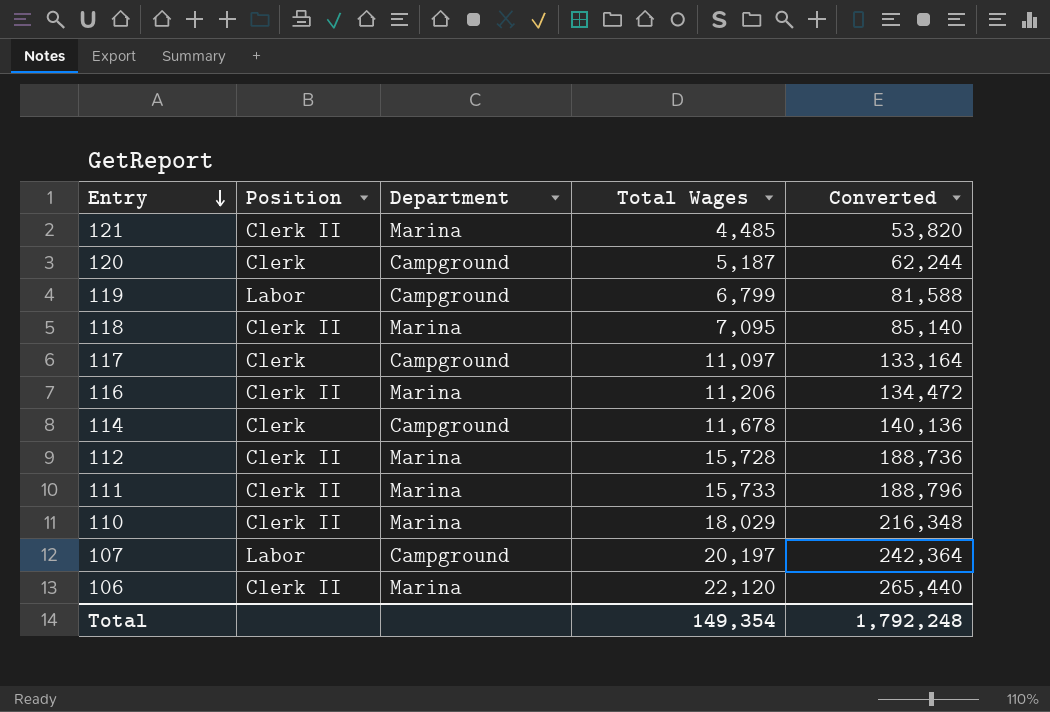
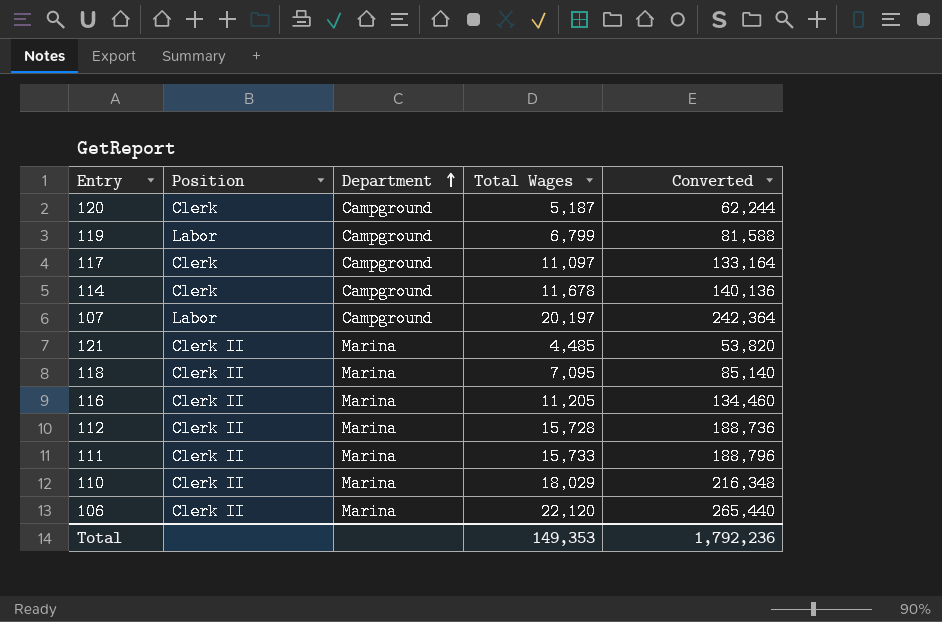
row order: Entry descending -> Department ascending
116 | Total Wages: 11,206 -> 11,205
116 | Converted: 134,472 -> 134,460
Total | Total Wages: 149,354 -> 149,353
Total | Converted: 1,792,248 -> 1,792,236

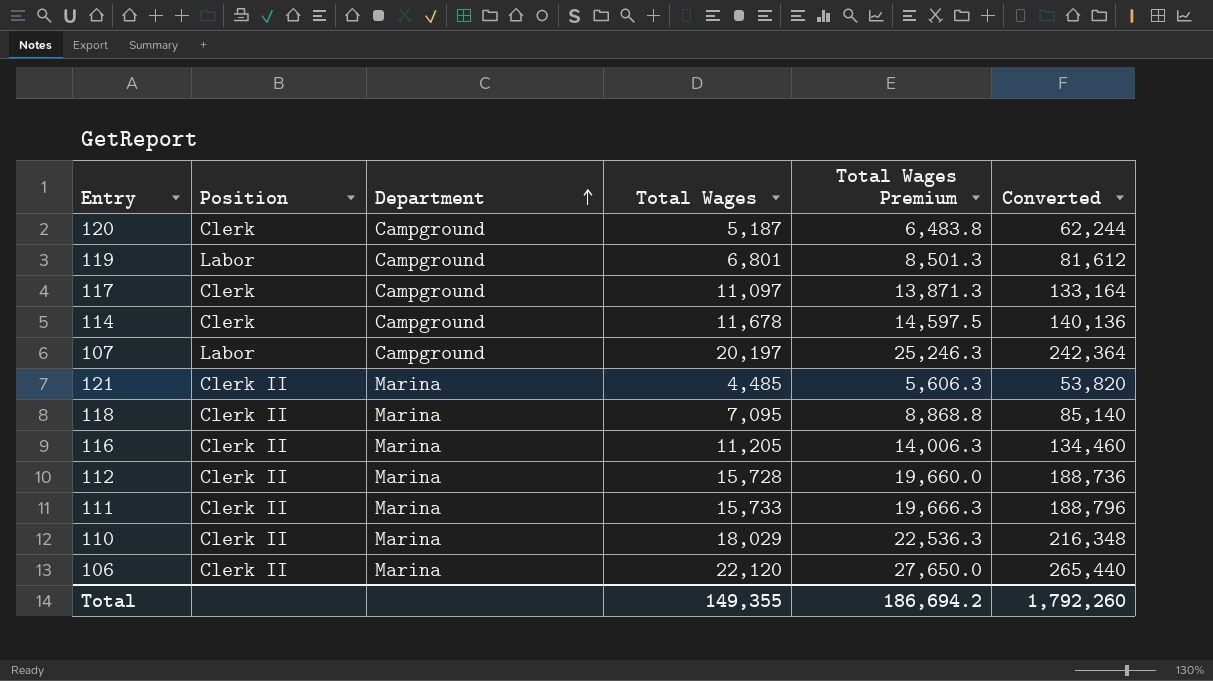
column Total Wages Premium | formula: none -> [Total Wages] * 1.25
119 | Total Wages: 6,799 -> 6,801
119 | Converted: 81,588 -> 81,612
Total | Total Wages: 149,353 -> 149,355
Total | Converted: 1,792,236 -> 1,792,260

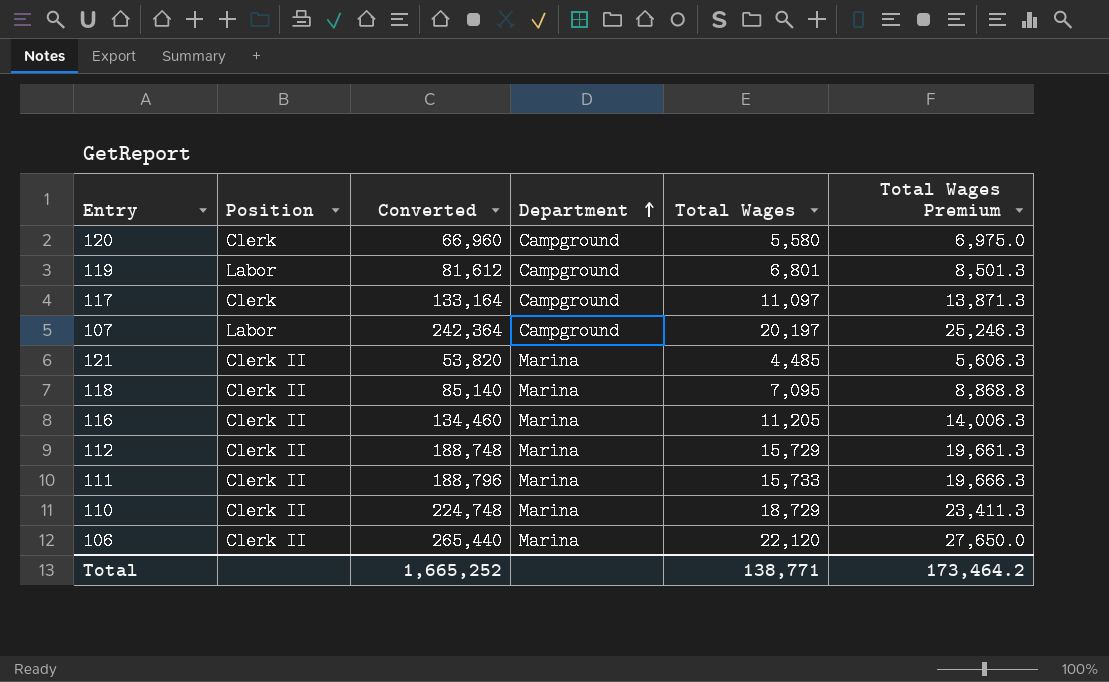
column Converted | position: 6 -> 3
row 114: Clerk | Campground | 11,678 | 14,597.5 | 140,136 -> none
120 | Converted: 62,244 -> 66,960
120 | Total Wages: 5,187 -> 5,580
120 | Total Wages Premium: 6,483.8 -> 6,975.0
112 | Converted: 188,736 -> 188,748
112 | Total Wages: 15,728 -> 15,729
112 | Total Wages Premium: 19,660.0 -> 19,661.3
110 | Converted: 216,348 -> 224,748
110 | Total Wages: 18,029 -> 18,729
110 | Total Wages Premium: 22,536.3 -> 23,411.3
Total | Converted: 1,792,260 -> 1,665,252
Total | Total Wages: 149,355 -> 138,771
Total | Total Wages Premium: 186,694.2 -> 173,464.2

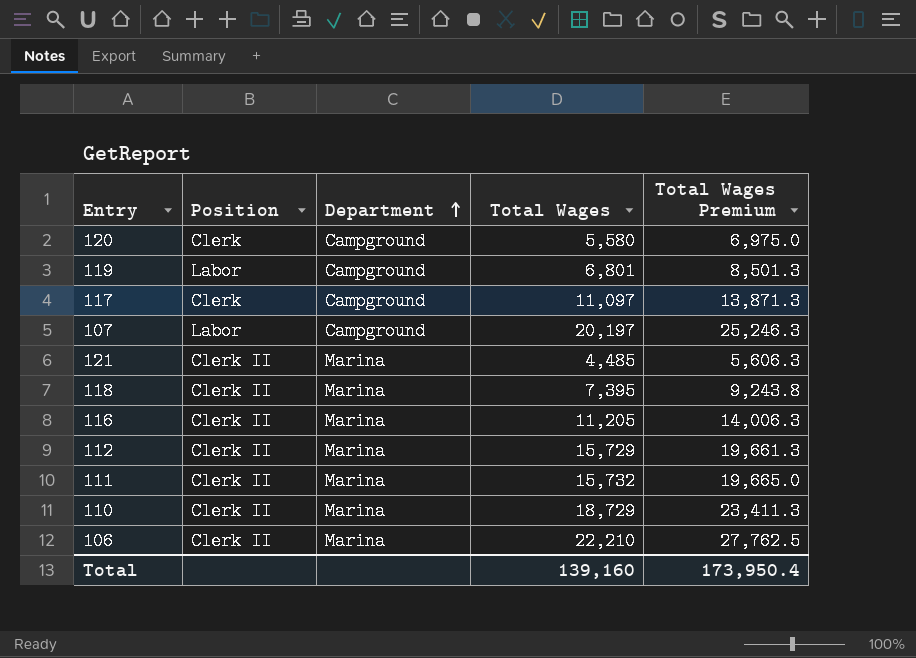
column Converted | formula: [Total Wages] * 12 -> none
118 | Total Wages: 7,095 -> 7,395
118 | Total Wages Premium: 8,868.8 -> 9,243.8
111 | Total Wages: 15,733 -> 15,732
111 | Total Wages Premium: 19,666.3 -> 19,665.0
106 | Total Wages: 22,120 -> 22,210
106 | Total Wages Premium: 27,650.0 -> 27,762.5
Total | Total Wages: 138,771 -> 139,160
Total | Total Wages Premium: 173,464.2 -> 173,950.4

